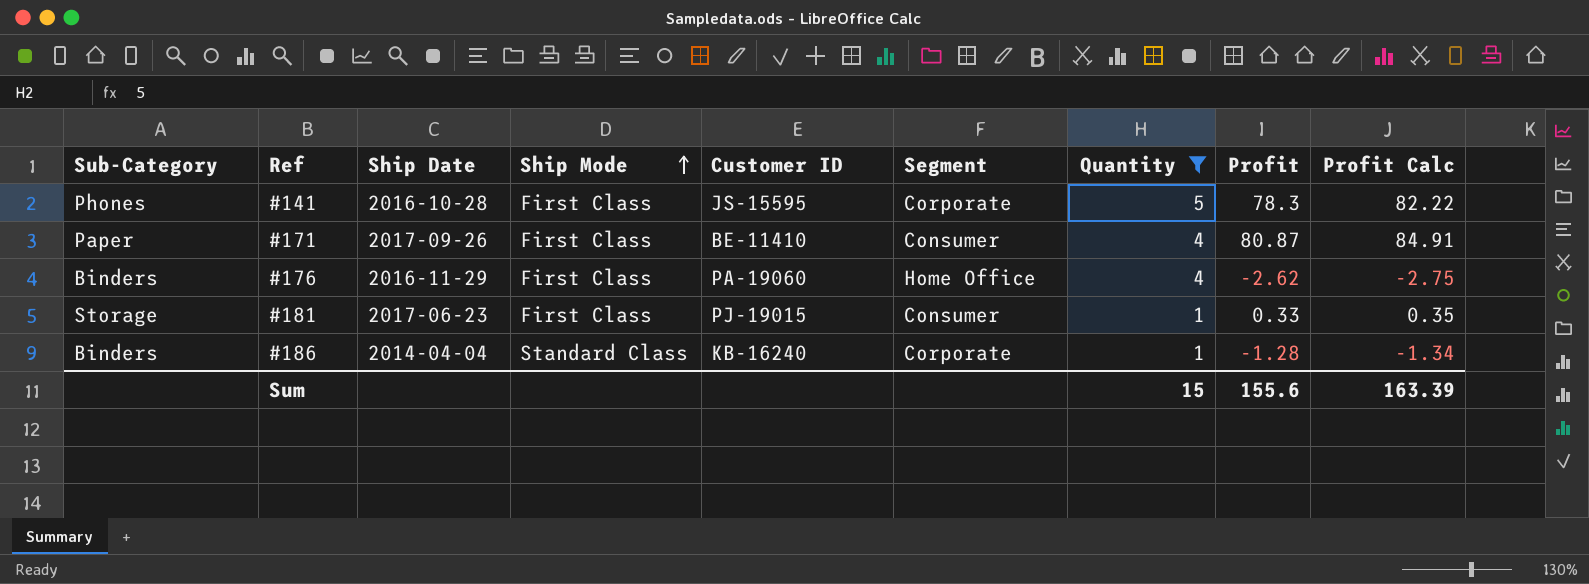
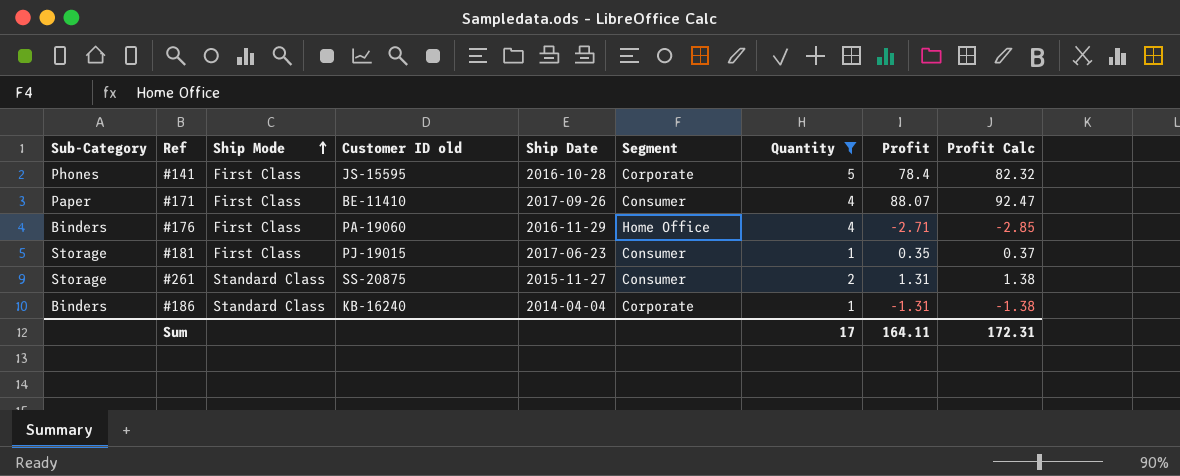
column name: Customer ID -> Customer ID old
column Ship Date | position: 3 -> 5
#141 | Profit: 78.3 -> 78.4
#141 | Profit Calc: 82.22 -> 82.32
#171 | Profit: 80.87 -> 88.07
#171 | Profit Calc: 84.91 -> 92.47
#176 | Profit: -2.62 -> -2.71
#176 | Profit Calc: -2.75 -> -2.85
#181 | Profit: 0.33 -> 0.35
#181 | Profit Calc: 0.35 -> 0.37
row #261: none -> Storage | Standard Class | SS-20875 | 2015-11-27 | Consumer | 2 | 1.31 | 1.38
#186 | Profit: -1.28 -> -1.31
#186 | Profit Calc: -1.34 -> -1.38
Sum | Quantity: 15 -> 17
Sum | Profit: 155.6 -> 164.11
Sum | Profit Calc: 163.39 -> 172.31

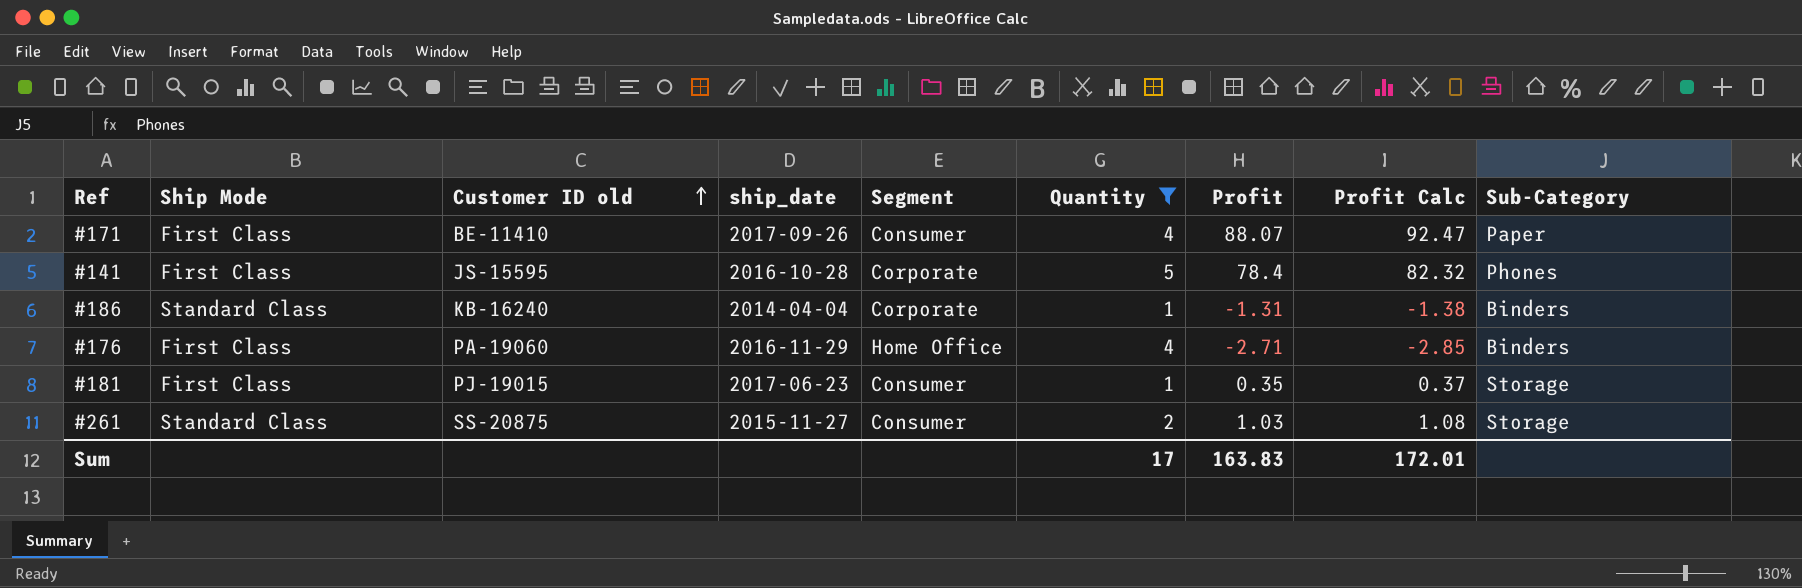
row order: Ship Mode ascending -> Customer ID old ascending
column name: Ship Date -> ship_date
column Sub-Category | position: 1 -> 9
#261 | Profit: 1.31 -> 1.03
#261 | Profit Calc: 1.38 -> 1.08
Sum | Profit: 164.11 -> 163.83
Sum | Profit Calc: 172.31 -> 172.01

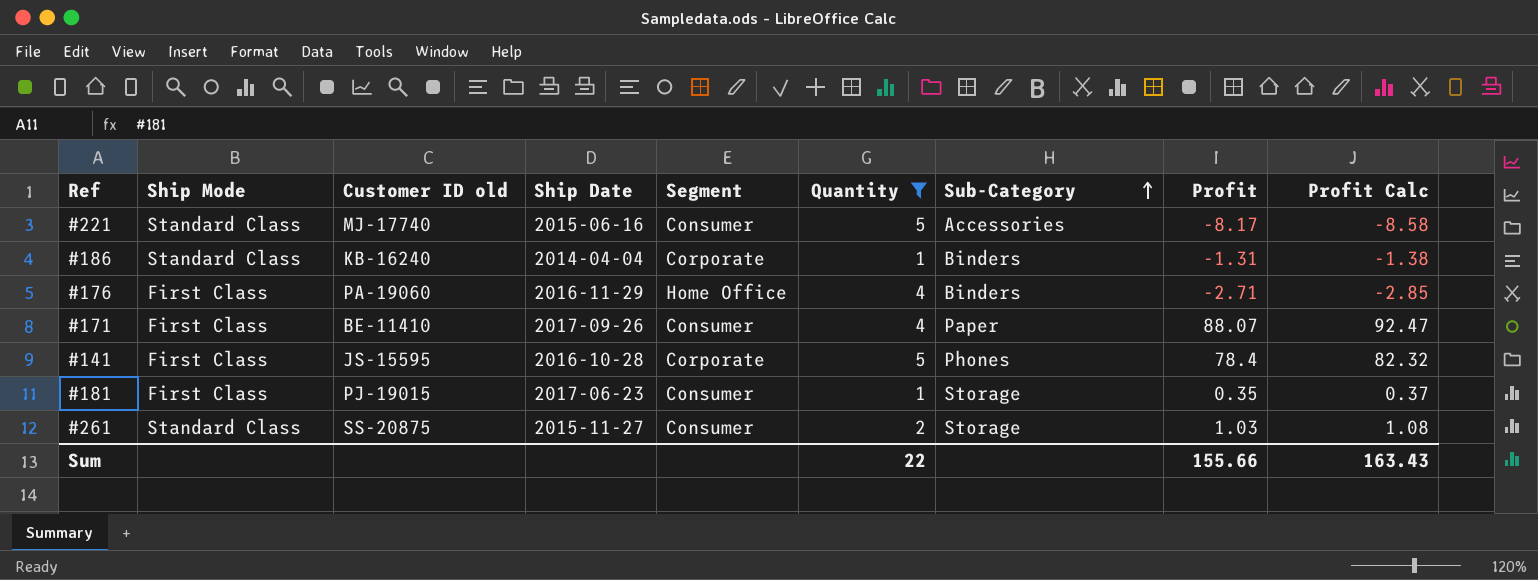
row order: Customer ID old ascending -> Sub-Category ascending
column name: ship_date -> Ship Date
column Sub-Category | position: 9 -> 7
row #221: none -> Standard Class | MJ-17740 | 2015-06-16 | Consumer | 5 | Accessories | -8.17 | -8.58
Sum | Quantity: 17 -> 22
Sum | Profit: 163.83 -> 155.66
Sum | Profit Calc: 172.01 -> 163.43

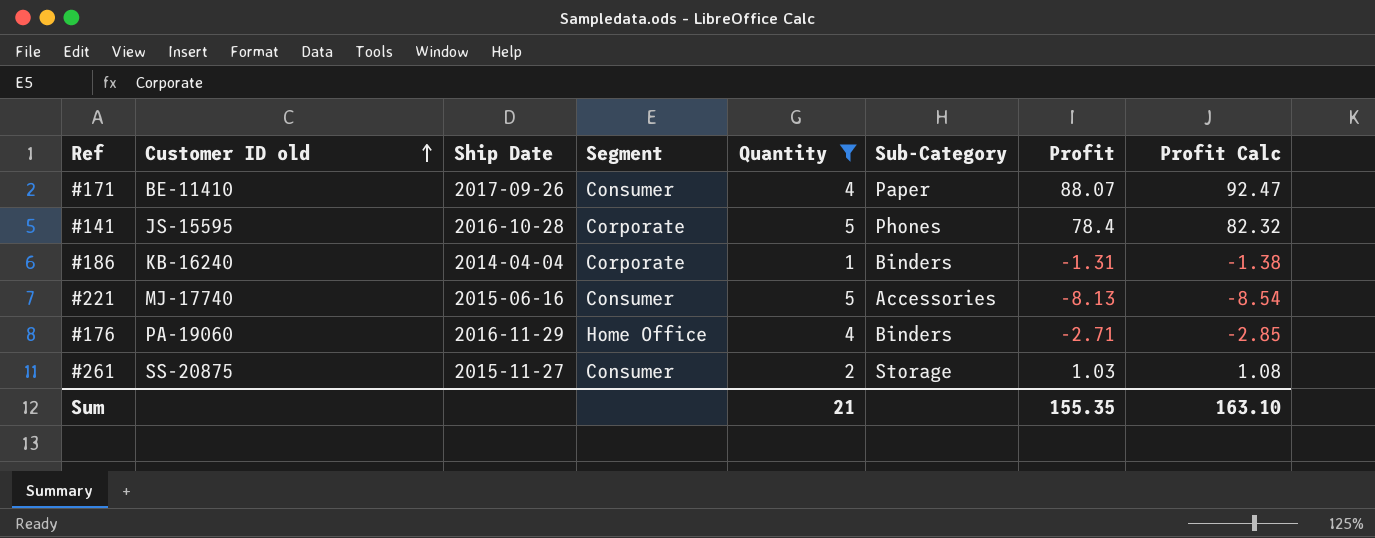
row order: Sub-Category ascending -> Customer ID old ascending
column Ship Mode | position: 2 -> none
row #181: First Class | PJ-19015 | 2017-06-23 | Consumer | 1 | Storage | 0.35 | 0.37 -> none
#221 | Profit: -8.17 -> -8.13
#221 | Profit Calc: -8.58 -> -8.54
Sum | Quantity: 22 -> 21
Sum | Profit: 155.66 -> 155.35
Sum | Profit Calc: 163.43 -> 163.10

